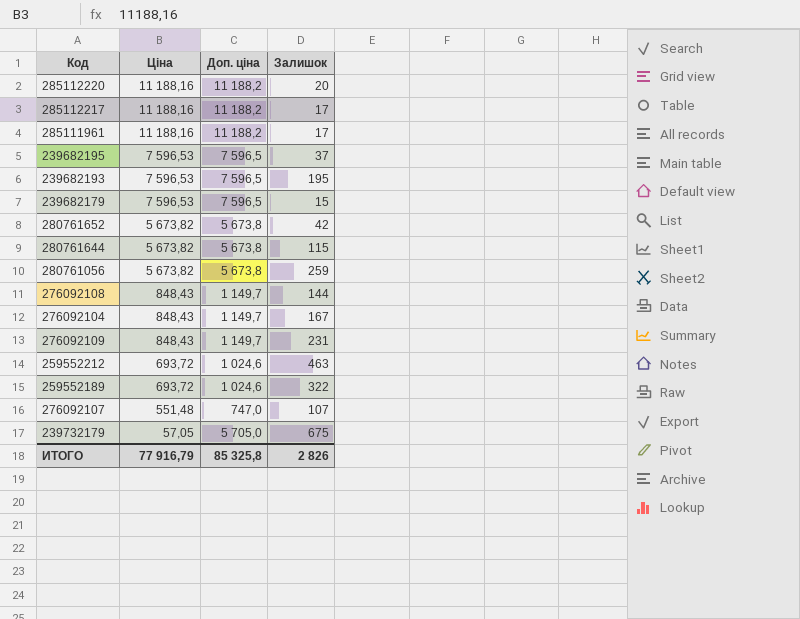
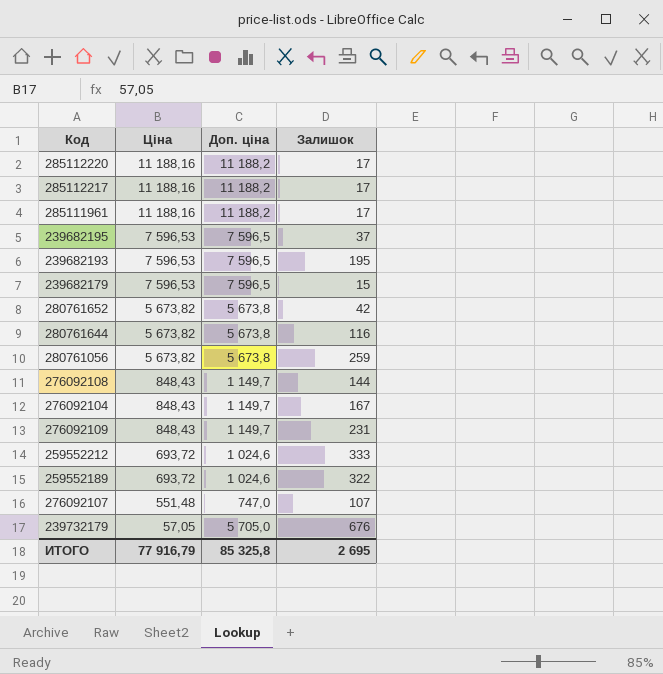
285112220 | Залишок: 20 -> 17
280761644 | Залишок: 115 -> 116
259552212 | Залишок: 463 -> 333
239732179 | Залишок: 675 -> 676
ИТОГО | Залишок: 2 826 -> 2 695

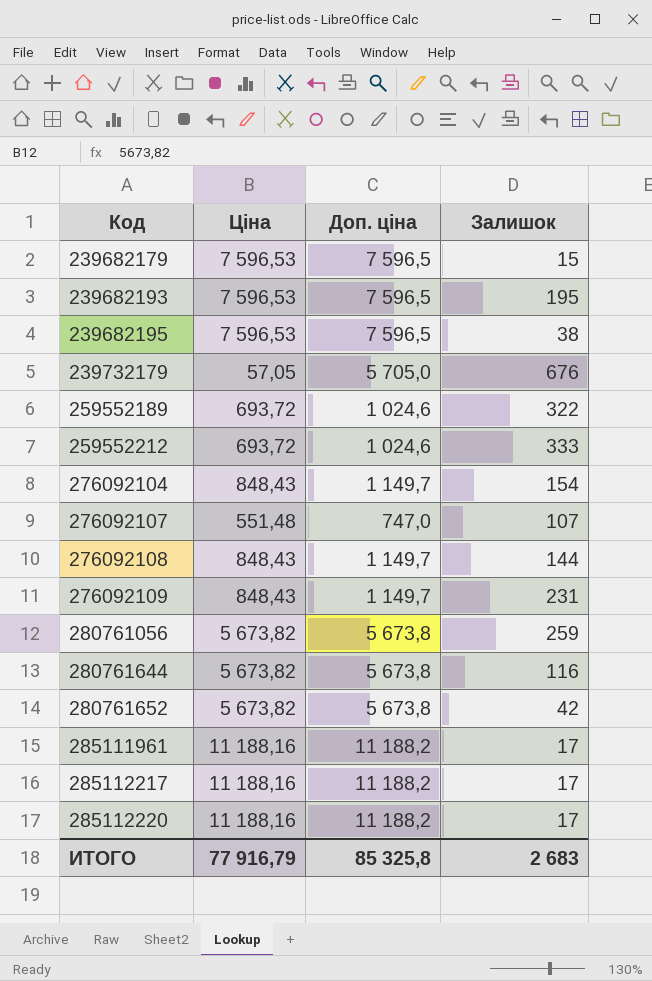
row order: Ціна descending -> Код ascending
239682195 | Залишок: 37 -> 38
276092104 | Залишок: 167 -> 154
ИТОГО | Залишок: 2 695 -> 2 683

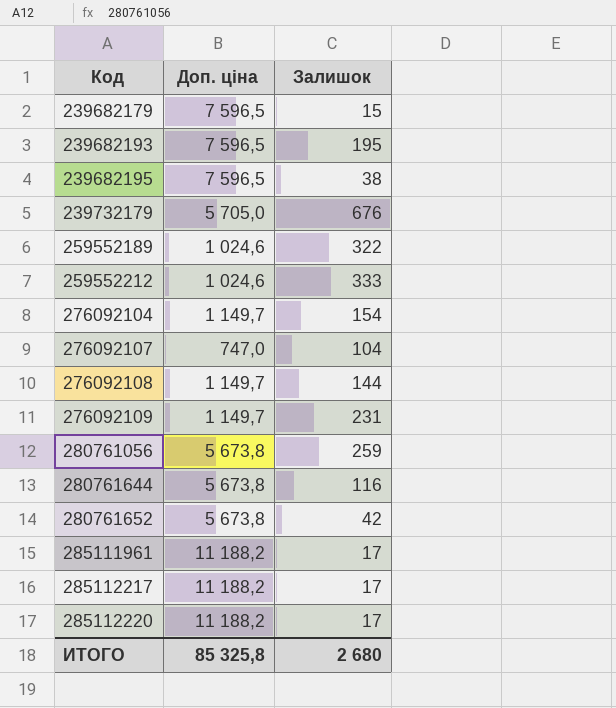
column Ціна | position: 2 -> none
276092107 | Залишок: 107 -> 104
ИТОГО | Залишок: 2 683 -> 2 680

